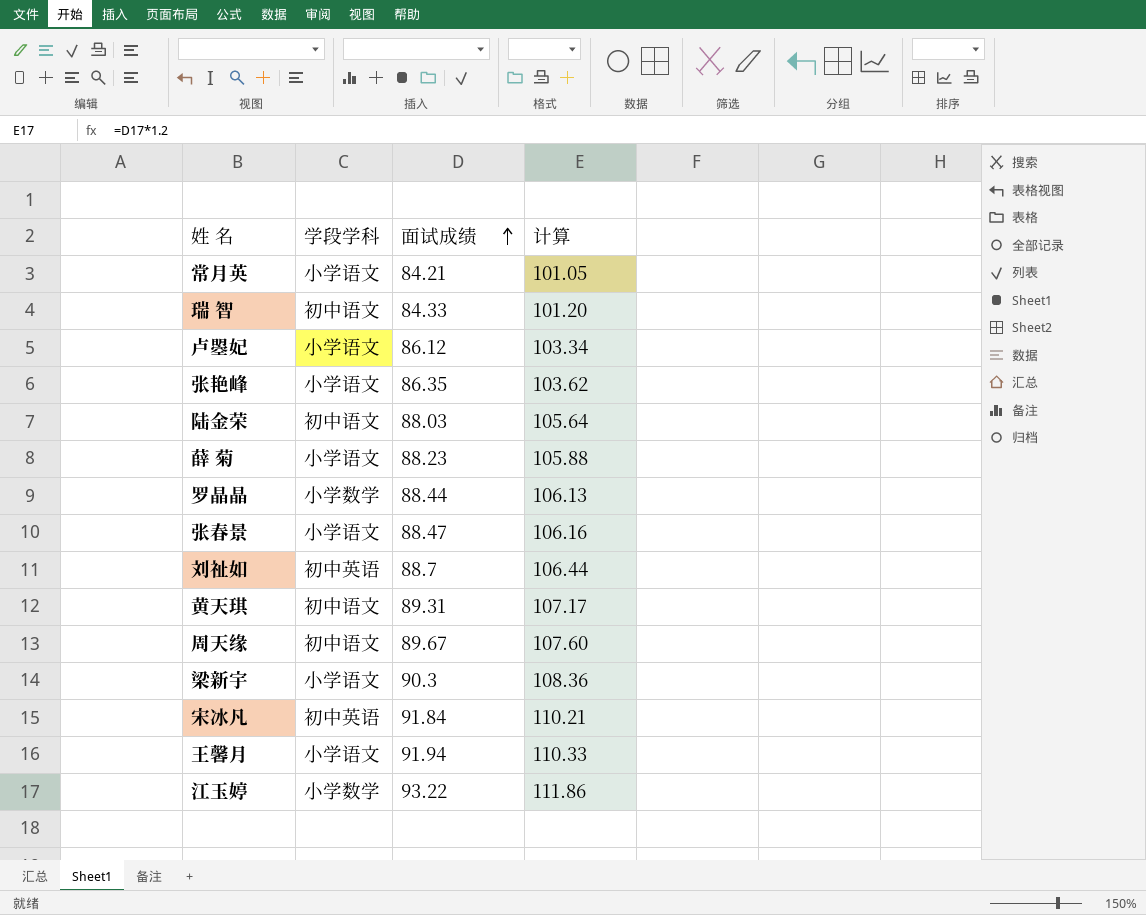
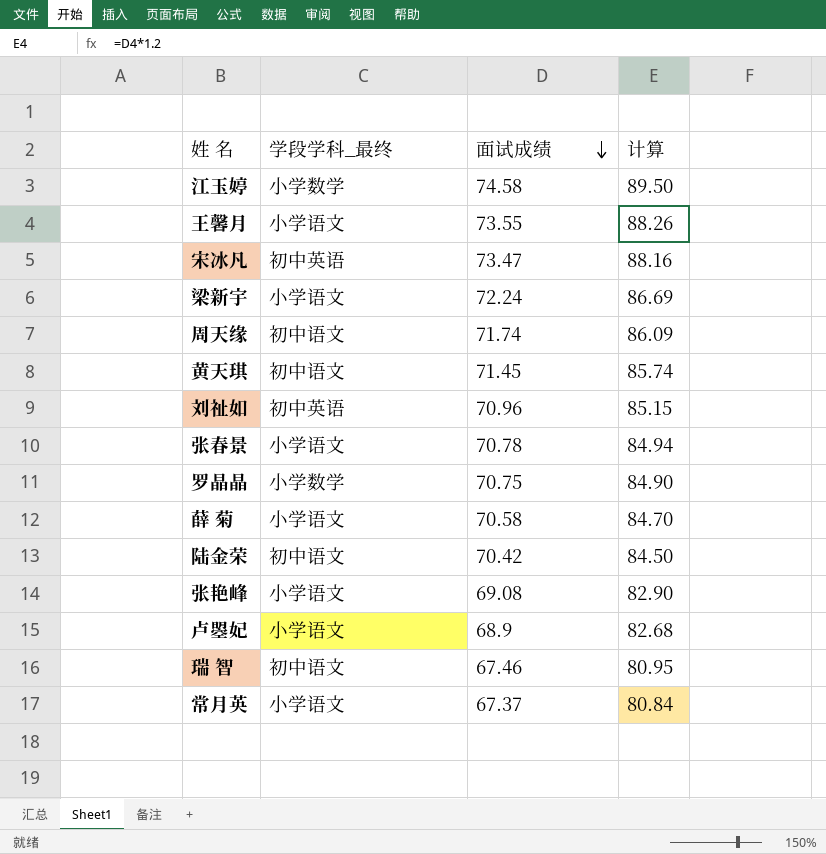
row order: 面试成绩 ascending -> 面试成绩 descending
column name: 学段学科 -> 学段学科_最终
江玉婷 | 面试成绩: 93.22 -> 74.58
江玉婷 | 计算: 111.86 -> 89.50
王馨月 | 面试成绩: 91.94 -> 73.55
王馨月 | 计算: 110.33 -> 88.26
宋冰凡 | 面试成绩: 91.84 -> 73.47
宋冰凡 | 计算: 110.21 -> 88.16
梁新宇 | 面试成绩: 90.3 -> 72.24
梁新宇 | 计算: 108.36 -> 86.69
周天缘 | 面试成绩: 89.67 -> 71.74
周天缘 | 计算: 107.60 -> 86.09
黄天琪 | 面试成绩: 89.31 -> 71.45
黄天琪 | 计算: 107.17 -> 85.74
刘祉如 | 面试成绩: 88.7 -> 70.96
刘祉如 | 计算: 106.44 -> 85.15
张春景 | 面试成绩: 88.47 -> 70.78
张春景 | 计算: 106.16 -> 84.94
罗晶晶 | 面试成绩: 88.44 -> 70.75
罗晶晶 | 计算: 106.13 -> 84.90
薛 菊 | 面试成绩: 88.23 -> 70.58
薛 菊 | 计算: 105.88 -> 84.70
陆金荣 | 面试成绩: 88.03 -> 70.42
陆金荣 | 计算: 105.64 -> 84.50
张艳峰 | 面试成绩: 86.35 -> 69.08
张艳峰 | 计算: 103.62 -> 82.90
卢曌妃 | 面试成绩: 86.12 -> 68.9
卢曌妃 | 计算: 103.34 -> 82.68
瑞 智 | 面试成绩: 84.33 -> 67.46
瑞 智 | 计算: 101.20 -> 80.95
常月英 | 面试成绩: 84.21 -> 67.37
常月英 | 计算: 101.05 -> 80.84

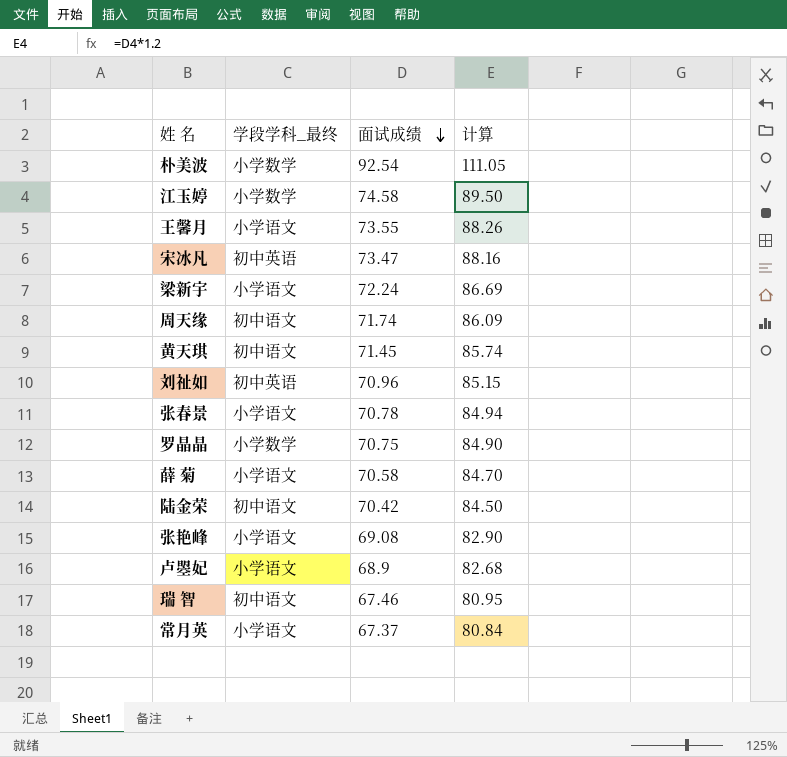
row 朴美波: none -> 小学数学 | 92.54 | 111.05

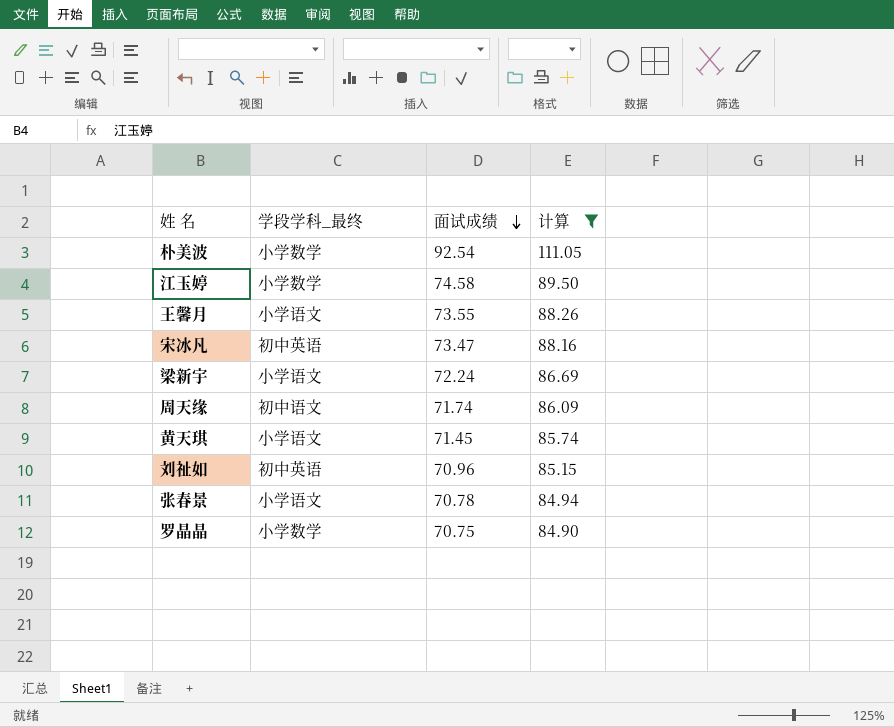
filter: none -> 计算 >= 84.90
黄天琪 | 学段学科_最终: 初中语文 -> 小学语文

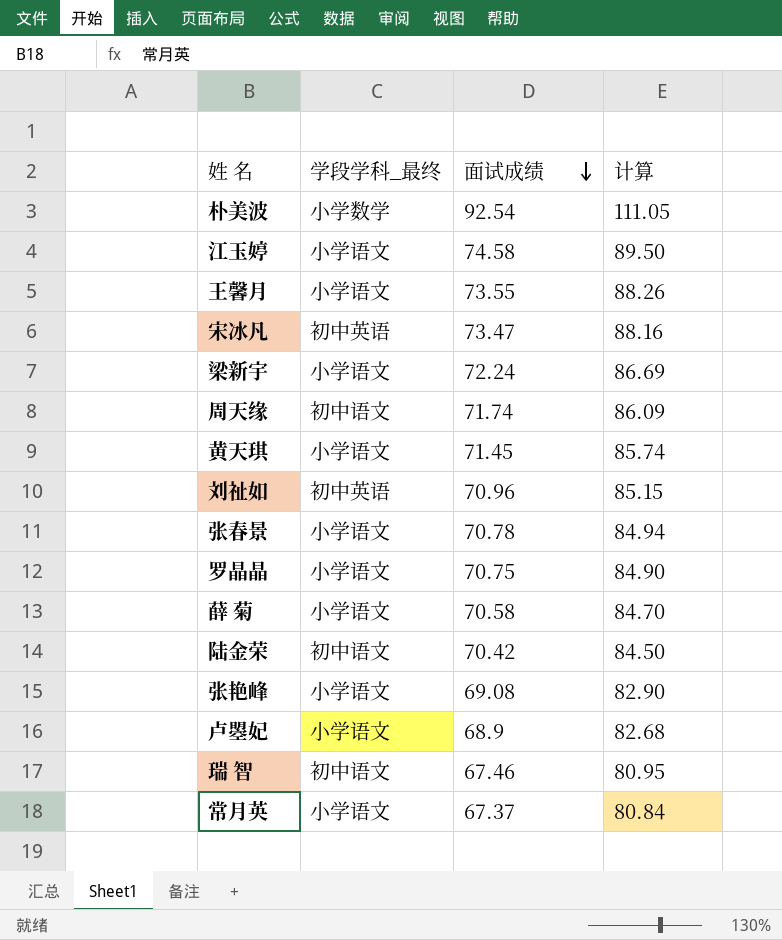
filter: 计算 >= 84.90 -> none
江玉婷 | 学段学科_最终: 小学数学 -> 小学语文
罗晶晶 | 学段学科_最终: 小学数学 -> 小学语文

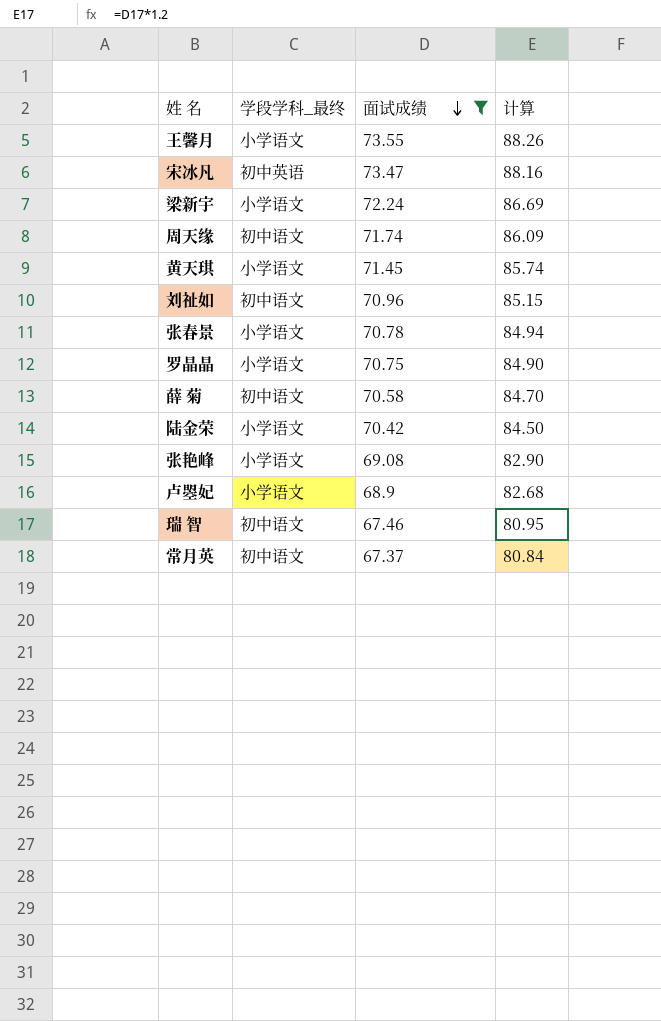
filter: none -> 面试成绩 <= 73.55
刘祉如 | 学段学科_最终: 初中英语 -> 初中语文
薛 菊 | 学段学科_最终: 小学语文 -> 初中语文
陆金荣 | 学段学科_最终: 初中语文 -> 小学语文
常月英 | 学段学科_最终: 小学语文 -> 初中语文

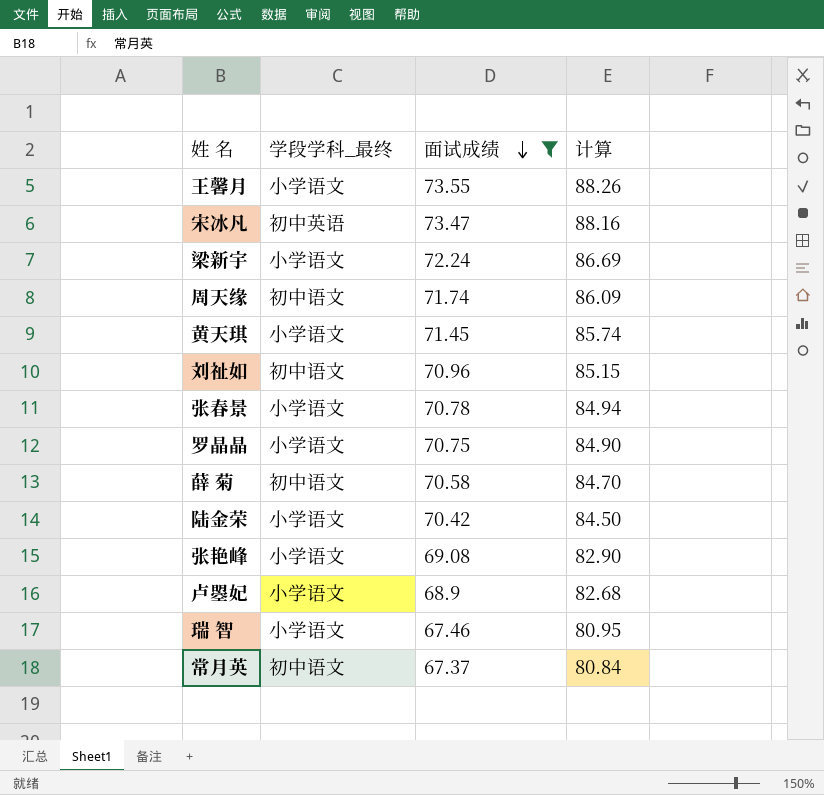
瑞 智 | 学段学科_最终: 初中语文 -> 小学语文

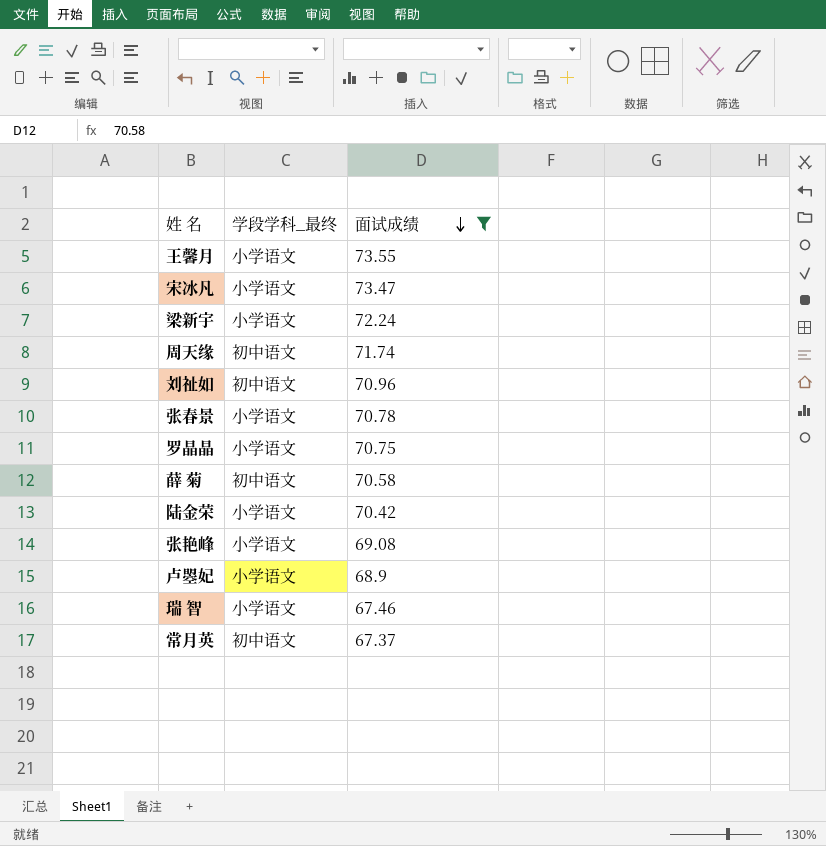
column 计算 | formula: [面试成绩] * 1.2 -> none
row 黄天琪: 小学语文 | 71.45 | 85.74 -> none
宋冰凡 | 学段学科_最终: 初中英语 -> 小学语文

